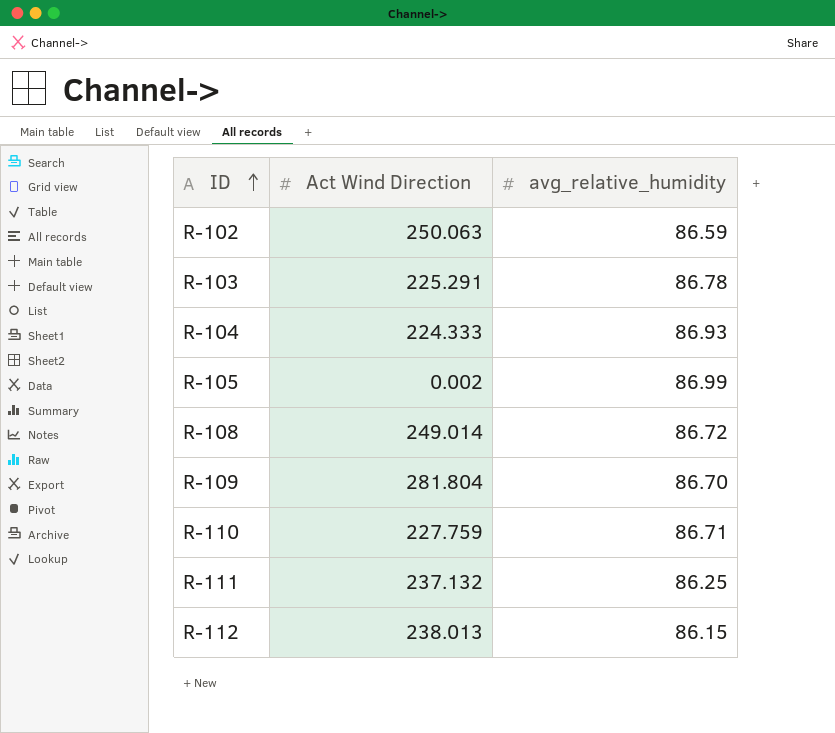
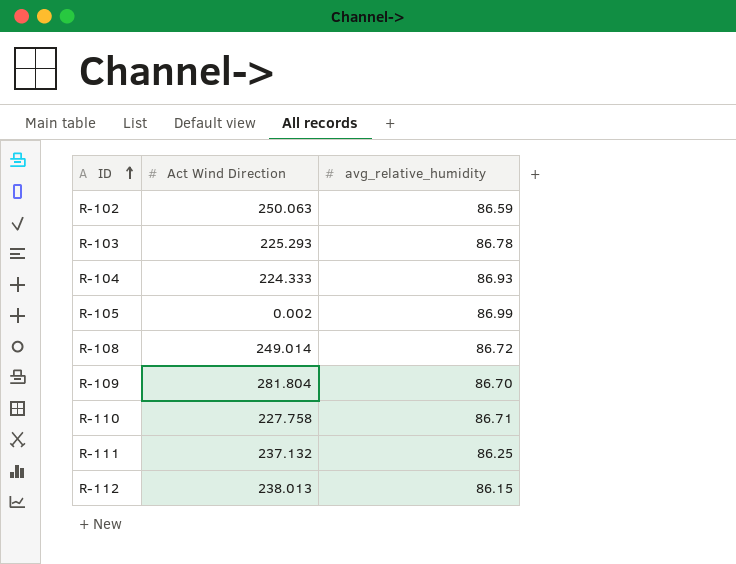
R-103 | Act Wind Direction: 225.291 -> 225.293
R-110 | Act Wind Direction: 227.759 -> 227.758

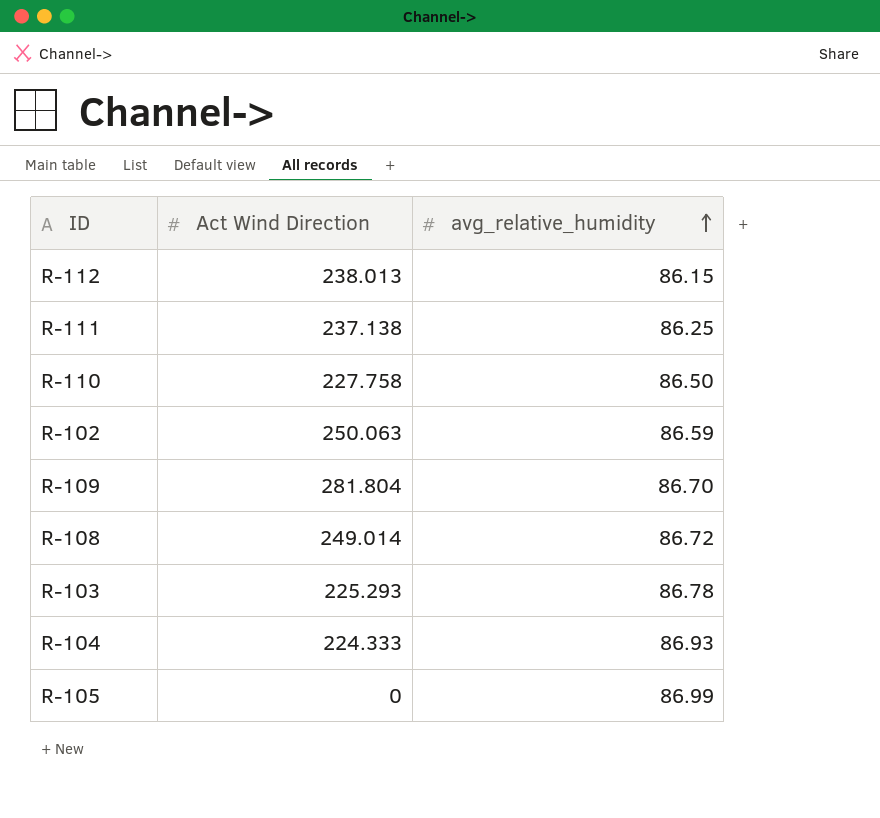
row order: ID ascending -> avg_relative_humidity ascending
R-111 | Act Wind Direction: 237.132 -> 237.138
R-110 | avg_relative_humidity: 86.71 -> 86.50
R-105 | Act Wind Direction: 0.002 -> 0

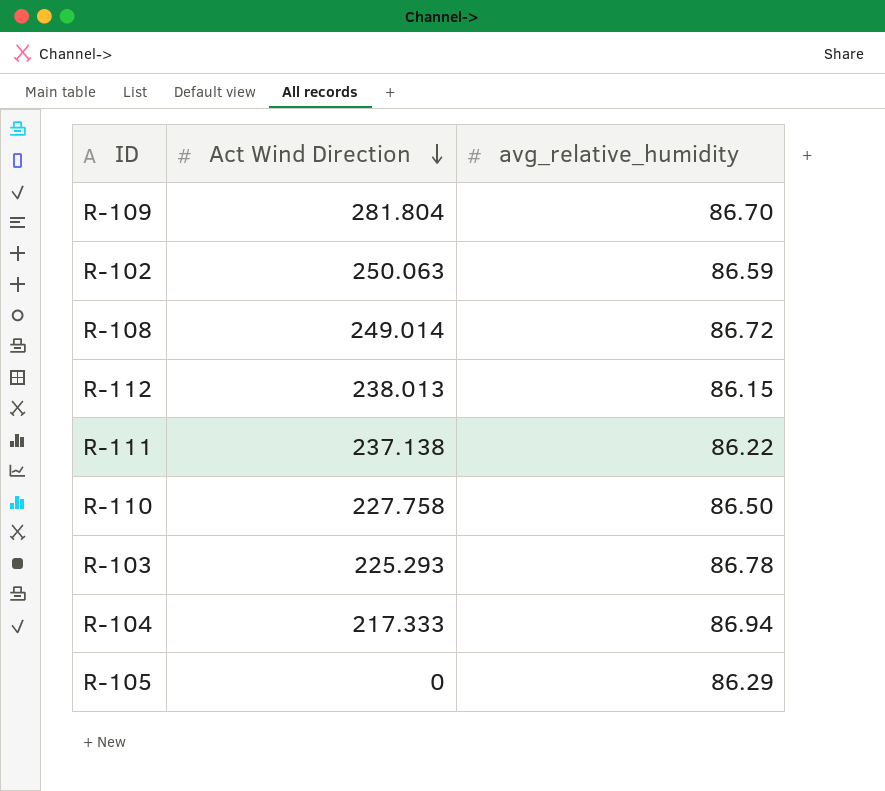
row order: avg_relative_humidity ascending -> Act Wind Direction descending
R-111 | avg_relative_humidity: 86.25 -> 86.22
R-104 | Act Wind Direction: 224.333 -> 217.333
R-104 | avg_relative_humidity: 86.93 -> 86.94
R-105 | avg_relative_humidity: 86.99 -> 86.29

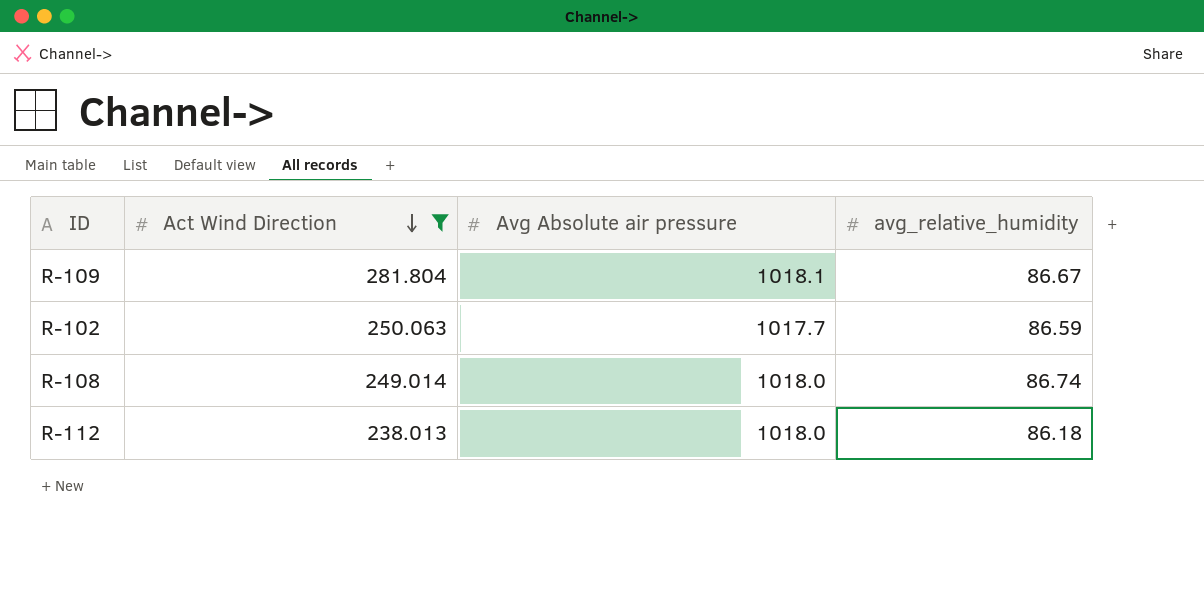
filter: none -> Act Wind Direction >= 238.013
column Avg Absolute air pressure | position: none -> 3
R-109 | avg_relative_humidity: 86.70 -> 86.67
R-108 | avg_relative_humidity: 86.72 -> 86.74
R-112 | avg_relative_humidity: 86.15 -> 86.18

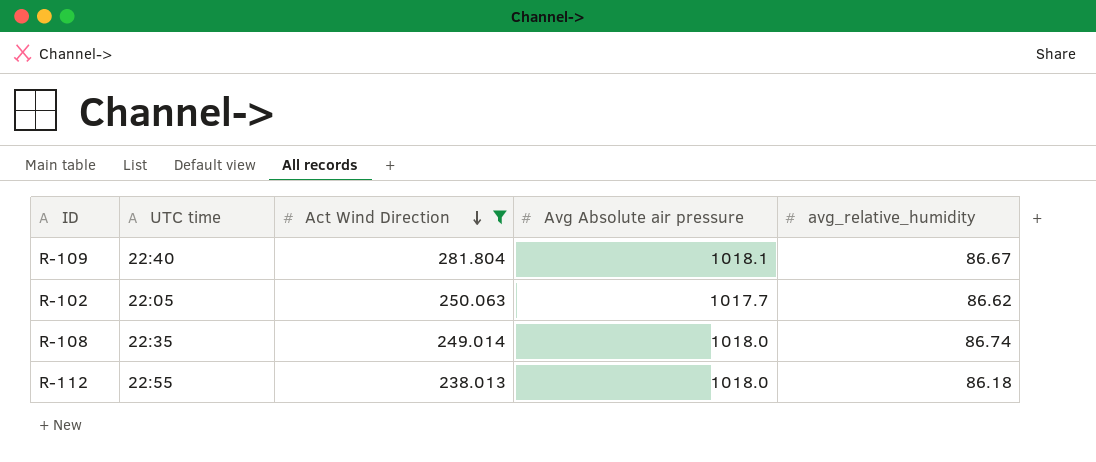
column UTC time | position: none -> 2
R-102 | avg_relative_humidity: 86.59 -> 86.62

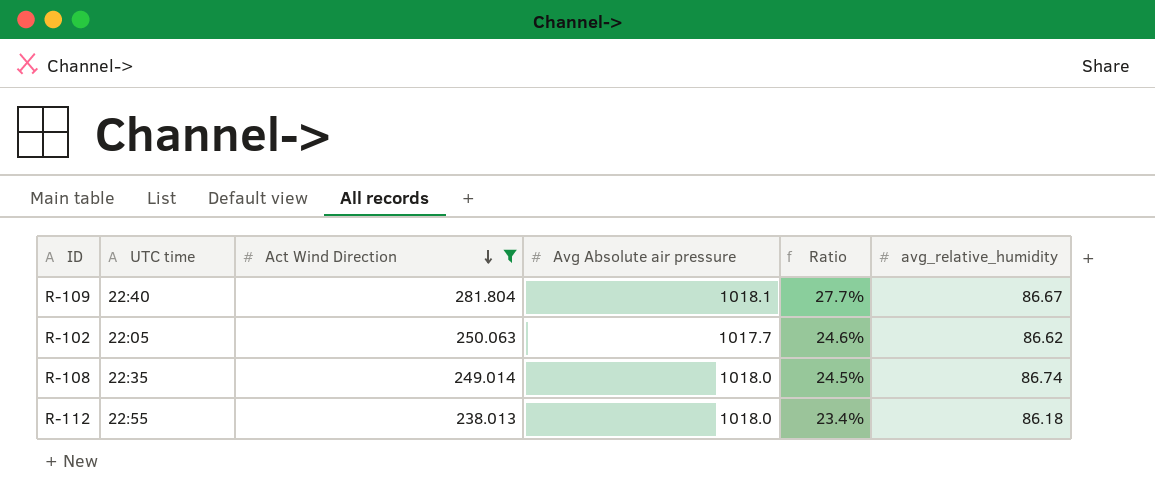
column Ratio | formula: none -> [Act Wind Direction] / [Avg Absolute air pressure]

